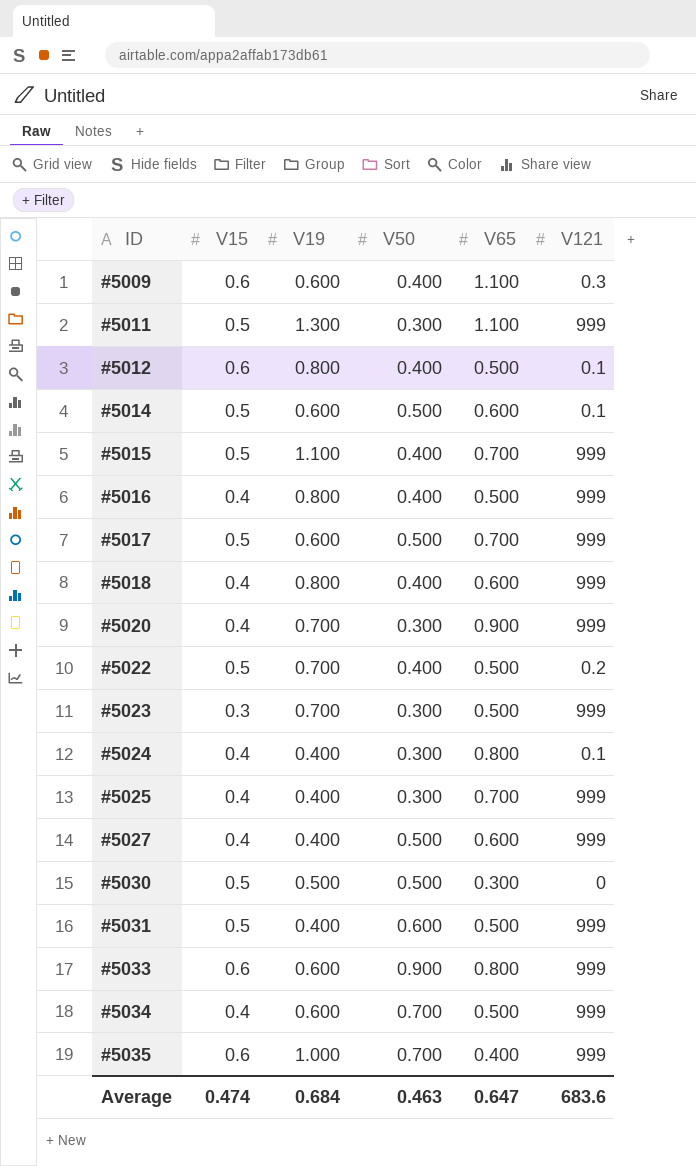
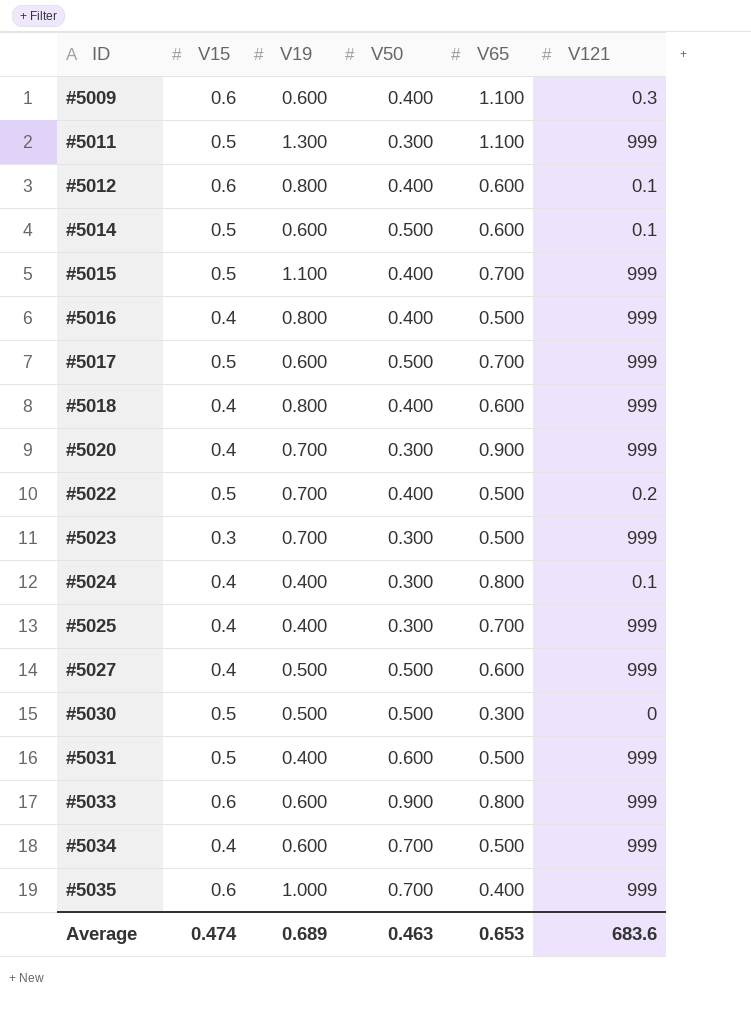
#5012 | V65: 0.500 -> 0.600
#5027 | V19: 0.400 -> 0.500
Average | V19: 0.684 -> 0.689
Average | V65: 0.647 -> 0.653

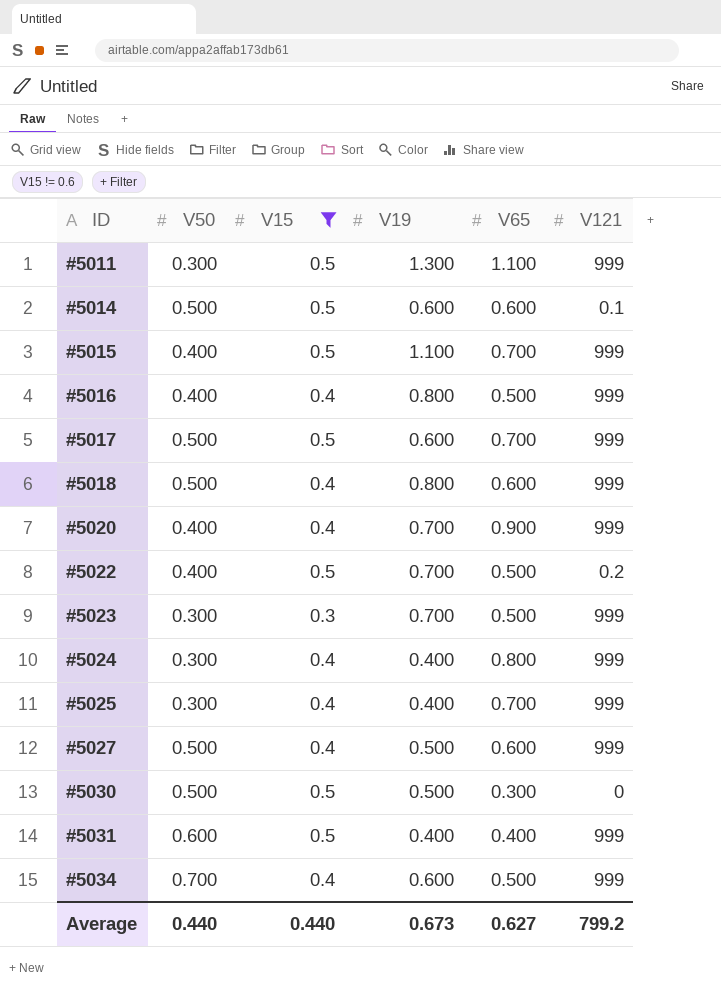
filter: none -> V15 != 0.6
column V50 | position: 4 -> 2
#5018 | V50: 0.400 -> 0.500
#5020 | V50: 0.300 -> 0.400
#5024 | V121: 0.1 -> 999
#5031 | V65: 0.500 -> 0.400
Average | V50: 0.463 -> 0.440
Average | V15: 0.474 -> 0.440
Average | V19: 0.689 -> 0.673
Average | V65: 0.653 -> 0.627
Average | V121: 683.6 -> 799.2

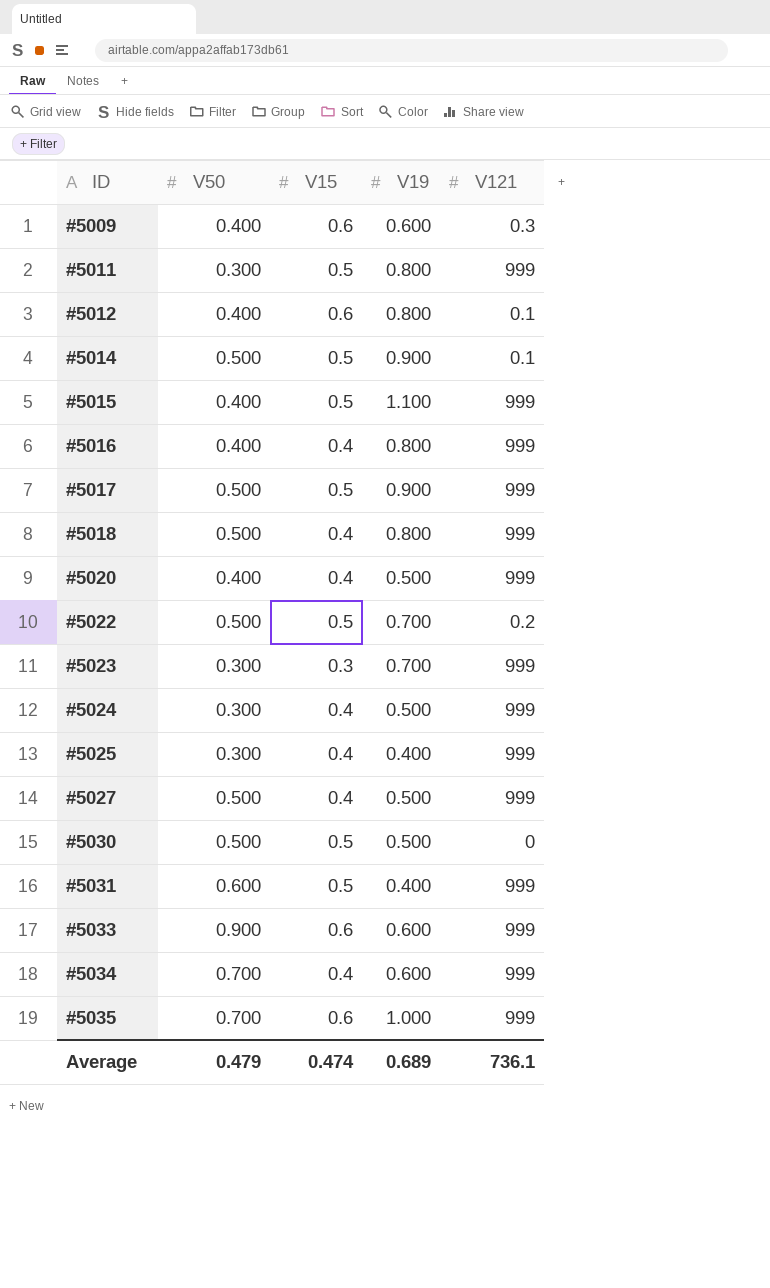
filter: V15 != 0.6 -> none
column V65 | position: 5 -> none
#5011 | V19: 1.300 -> 0.800
#5014 | V19: 0.600 -> 0.900
#5017 | V19: 0.600 -> 0.900
#5020 | V19: 0.700 -> 0.500
#5022 | V50: 0.400 -> 0.500
#5024 | V19: 0.400 -> 0.500
Average | V50: 0.440 -> 0.479
Average | V15: 0.440 -> 0.474
Average | V19: 0.673 -> 0.689
Average | V121: 799.2 -> 736.1

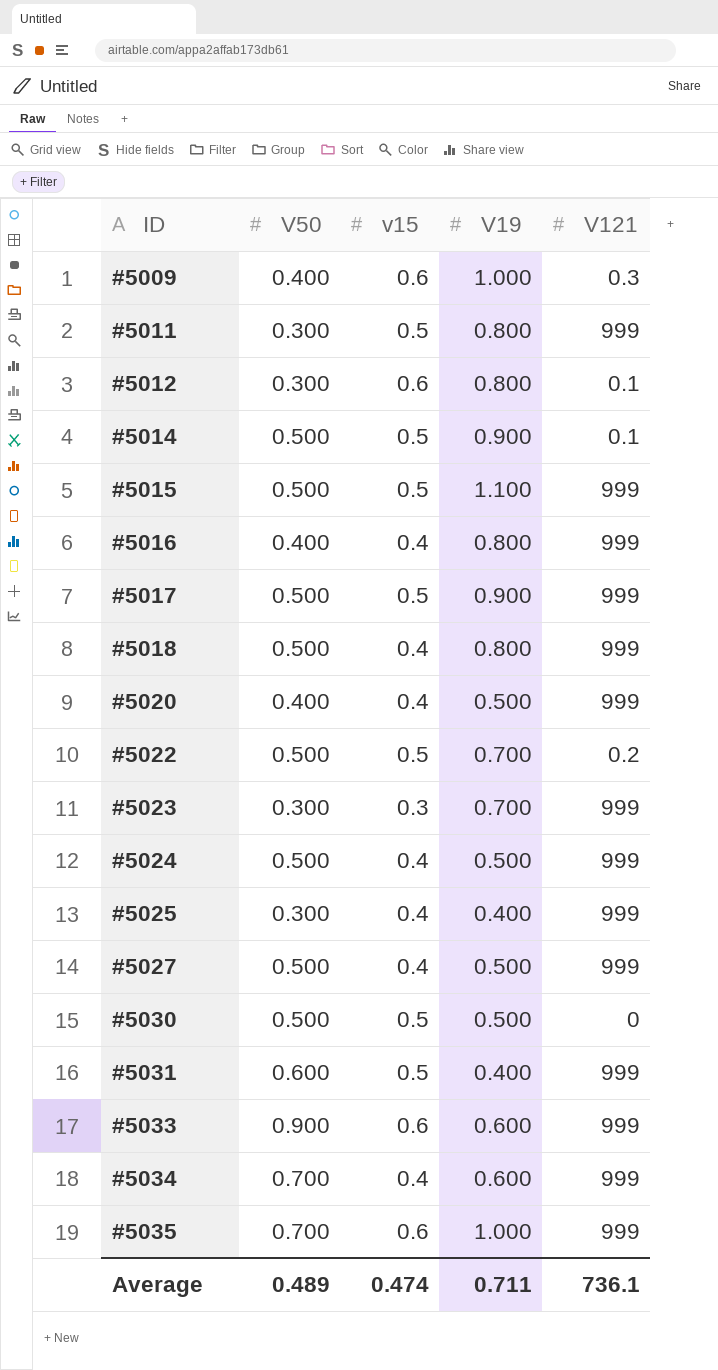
column name: V15 -> v15
#5009 | V19: 0.600 -> 1.000
#5012 | V50: 0.400 -> 0.300
#5015 | V50: 0.400 -> 0.500
#5024 | V50: 0.300 -> 0.500
Average | V50: 0.479 -> 0.489
Average | V19: 0.689 -> 0.711

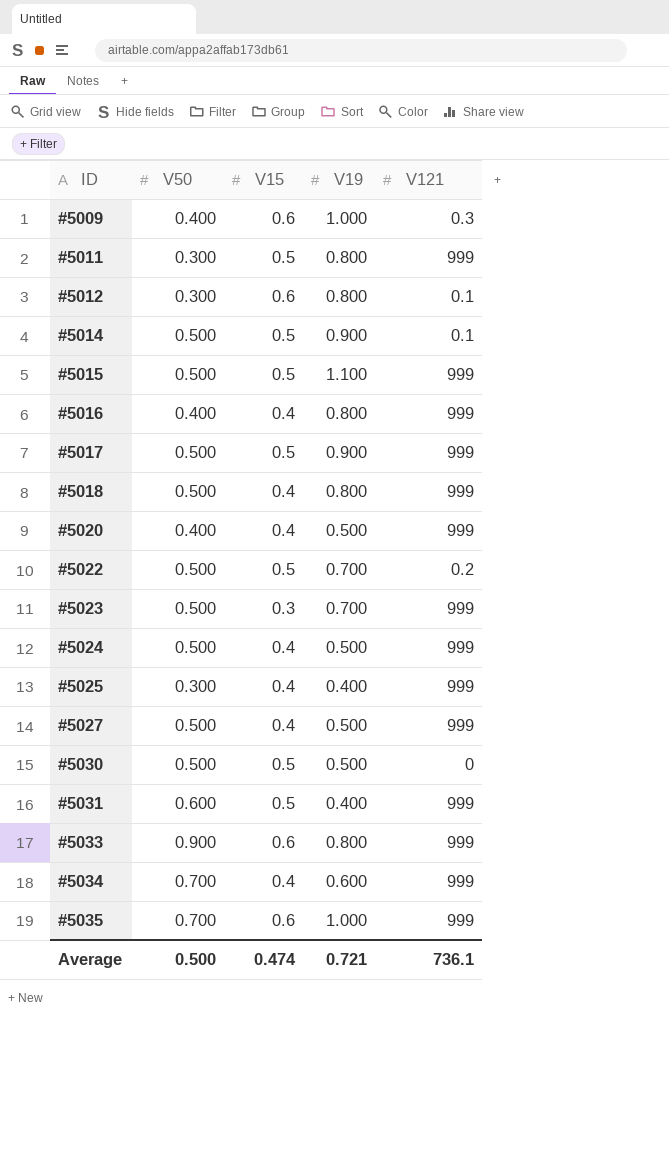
column name: v15 -> V15
#5023 | V50: 0.300 -> 0.500
#5033 | V19: 0.600 -> 0.800
Average | V50: 0.489 -> 0.500
Average | V19: 0.711 -> 0.721

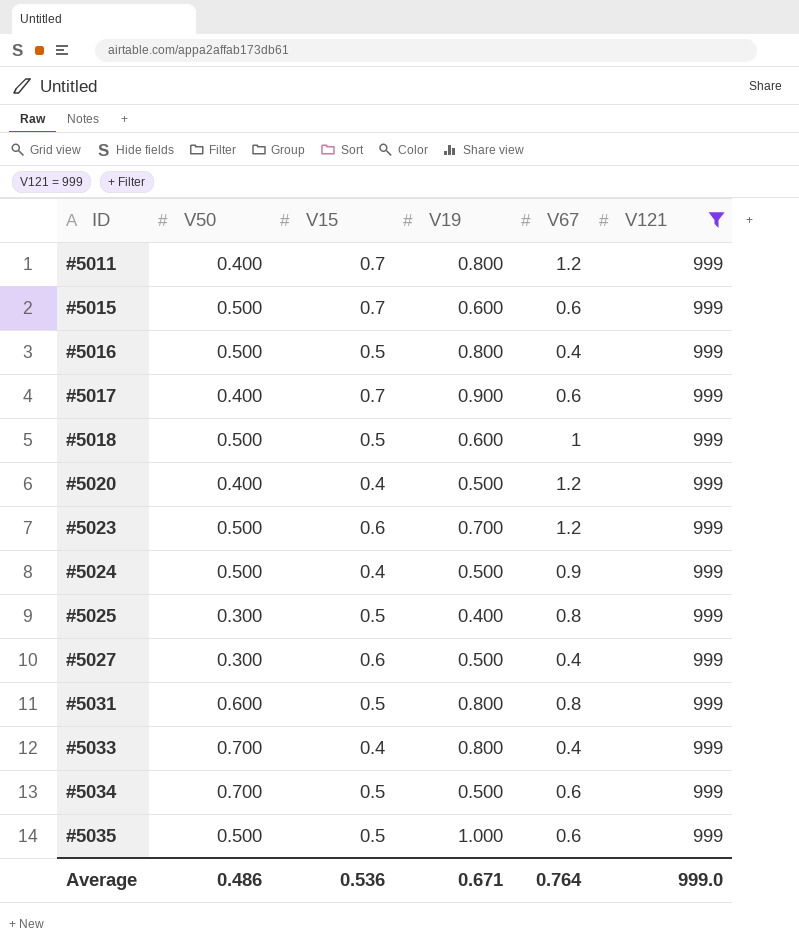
filter: none -> V121 = 999
column V67 | position: none -> 5
#5011 | V50: 0.300 -> 0.400
#5011 | V15: 0.5 -> 0.7
#5015 | V15: 0.5 -> 0.7
#5015 | V19: 1.100 -> 0.600
#5016 | V50: 0.400 -> 0.500
#5016 | V15: 0.4 -> 0.5
#5017 | V50: 0.500 -> 0.400
#5017 | V15: 0.5 -> 0.7
#5018 | V15: 0.4 -> 0.5
#5018 | V19: 0.800 -> 0.600
#5023 | V15: 0.3 -> 0.6
#5025 | V15: 0.4 -> 0.5
#5027 | V50: 0.500 -> 0.300
#5027 | V15: 0.4 -> 0.6
#5031 | V19: 0.400 -> 0.800
#5033 | V50: 0.900 -> 0.700
#5033 | V15: 0.6 -> 0.4
#5034 | V15: 0.4 -> 0.5
#5034 | V19: 0.600 -> 0.500
#5035 | V50: 0.700 -> 0.500
#5035 | V15: 0.6 -> 0.5
Average | V50: 0.500 -> 0.486
Average | V15: 0.474 -> 0.536
Average | V19: 0.721 -> 0.671
Average | V121: 736.1 -> 999.0

